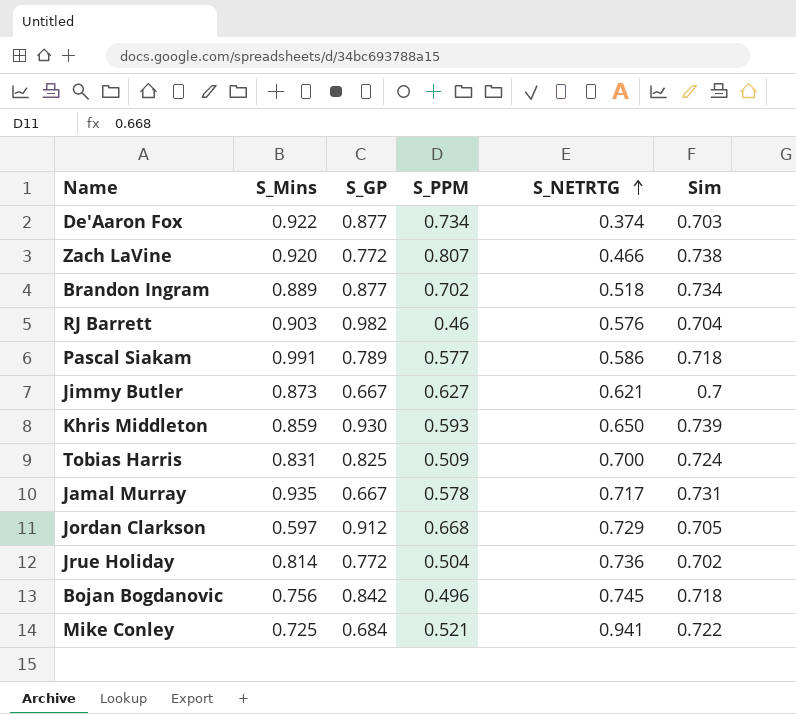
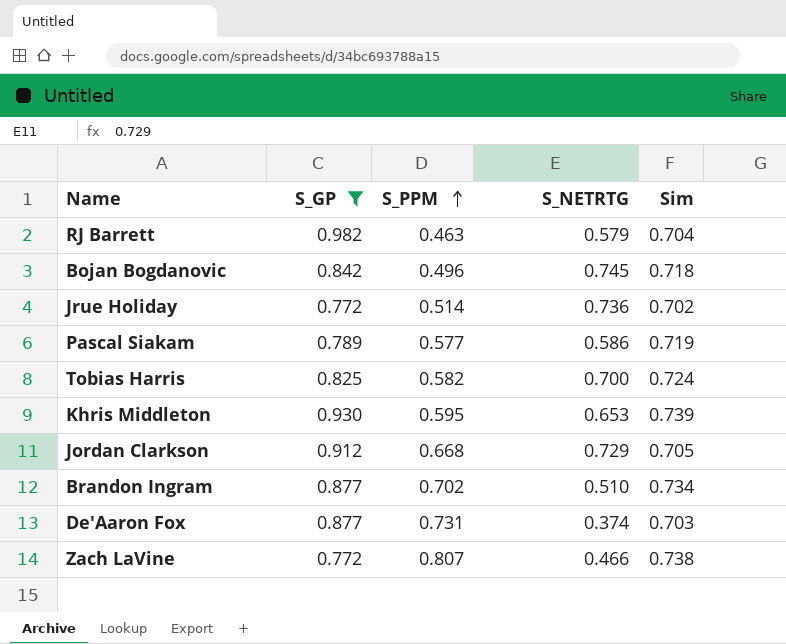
filter: none -> S_GP >= 0.772
row order: S_NETRTG ascending -> S_PPM ascending
column S_Mins | position: 2 -> none
RJ Barrett | S_PPM: 0.46 -> 0.463
RJ Barrett | S_NETRTG: 0.576 -> 0.579
Jrue Holiday | S_PPM: 0.504 -> 0.514
Pascal Siakam | Sim: 0.718 -> 0.719
Tobias Harris | S_PPM: 0.509 -> 0.582
Khris Middleton | S_PPM: 0.593 -> 0.595
Khris Middleton | S_NETRTG: 0.650 -> 0.653
Brandon Ingram | S_NETRTG: 0.518 -> 0.510
De'Aaron Fox | S_PPM: 0.734 -> 0.731

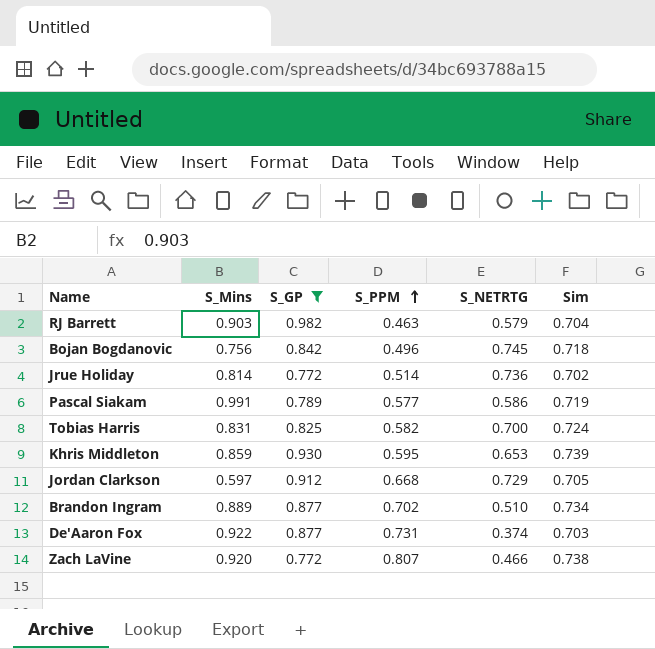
column S_Mins | position: none -> 2

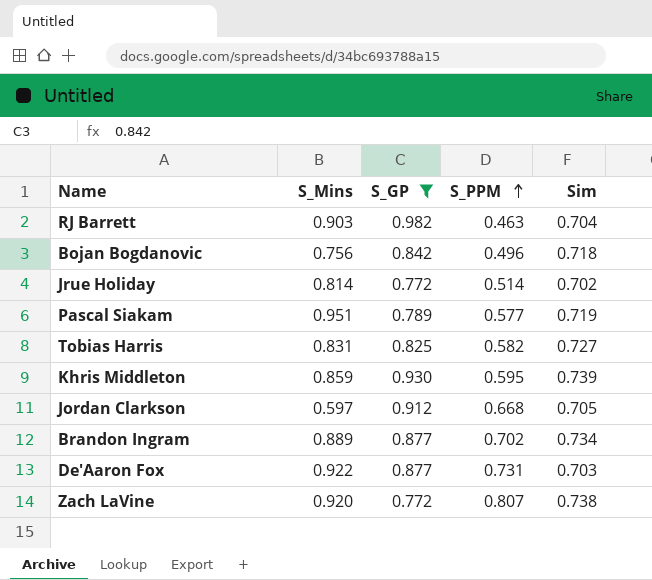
column S_NETRTG | position: 5 -> none
Pascal Siakam | S_Mins: 0.991 -> 0.951
Tobias Harris | Sim: 0.724 -> 0.727

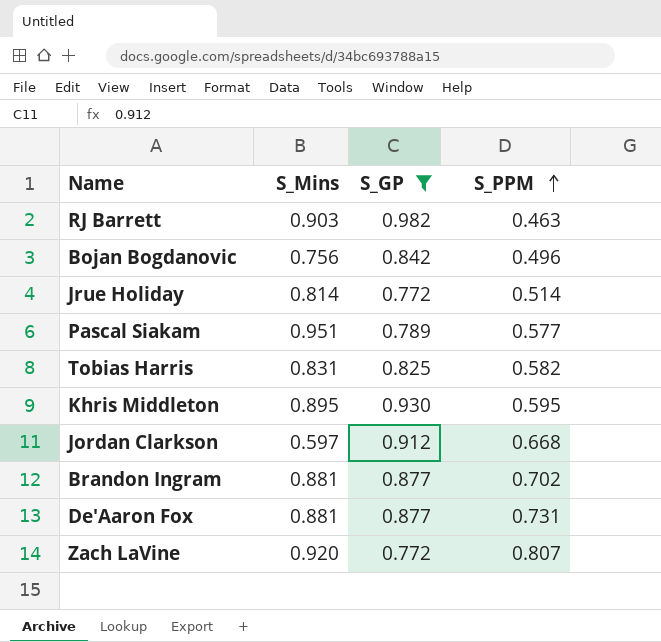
column Sim | position: 5 -> none
Khris Middleton | S_Mins: 0.859 -> 0.895
Brandon Ingram | S_Mins: 0.889 -> 0.881
De'Aaron Fox | S_Mins: 0.922 -> 0.881

